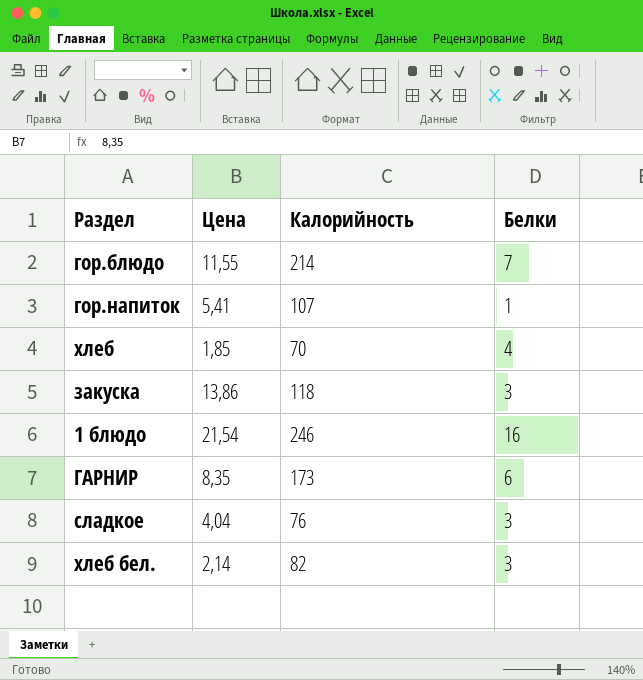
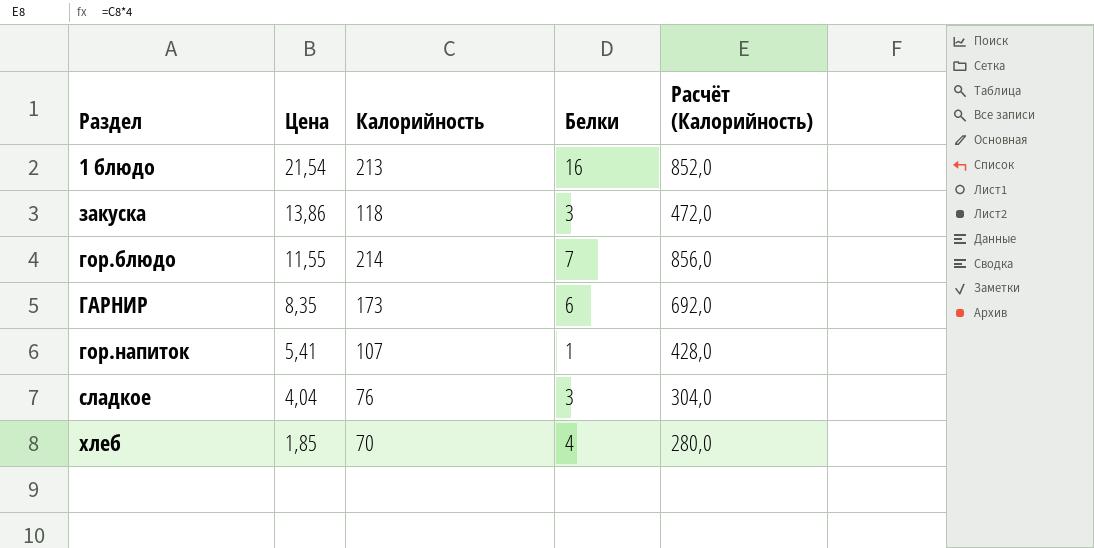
row order: none -> Цена descending
column Расчёт (Калорийность) | formula: none -> [Калорийность] * 4
row хлеб бел.: 2,14 | 82 | 3 -> none
1 блюдо | Калорийность: 246 -> 213

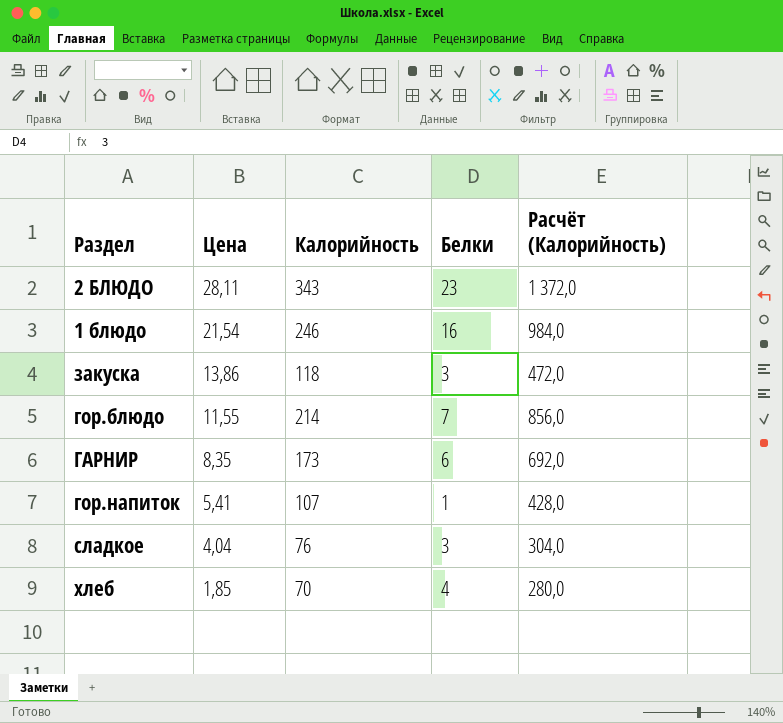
row 2 БЛЮДО: none -> 28,11 | 343 | 23 | 1 372,0
1 блюдо | Калорийность: 213 -> 246
1 блюдо | Расчёт (Калорийность): 852,0 -> 984,0

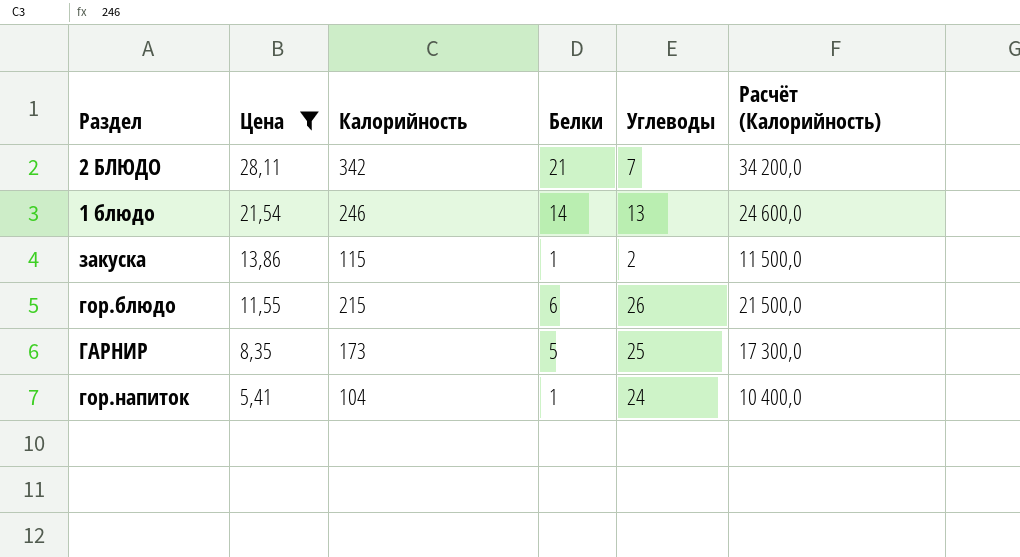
filter: none -> Цена >= 5,41
column Углеводы | position: none -> 5
column Расчёт (Калорийность) | formula: [Калорийность] * 4 -> [Калорийность] * 100
2 БЛЮДО | Калорийность: 343 -> 342
2 БЛЮДО | Белки: 23 -> 21
1 блюдо | Белки: 16 -> 14
закуска | Калорийность: 118 -> 115
закуска | Белки: 3 -> 1
гор.блюдо | Калорийность: 214 -> 215
гор.блюдо | Белки: 7 -> 6
ГАРНИР | Белки: 6 -> 5
гор.напиток | Калорийность: 107 -> 104

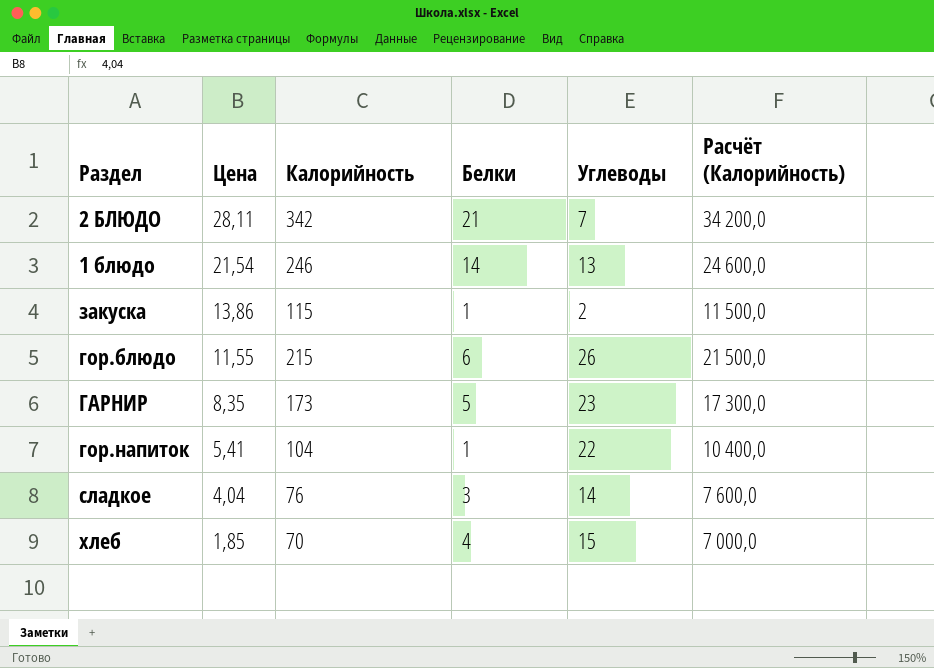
filter: Цена >= 5,41 -> none
ГАРНИР | Углеводы: 25 -> 23
гор.напиток | Углеводы: 24 -> 22

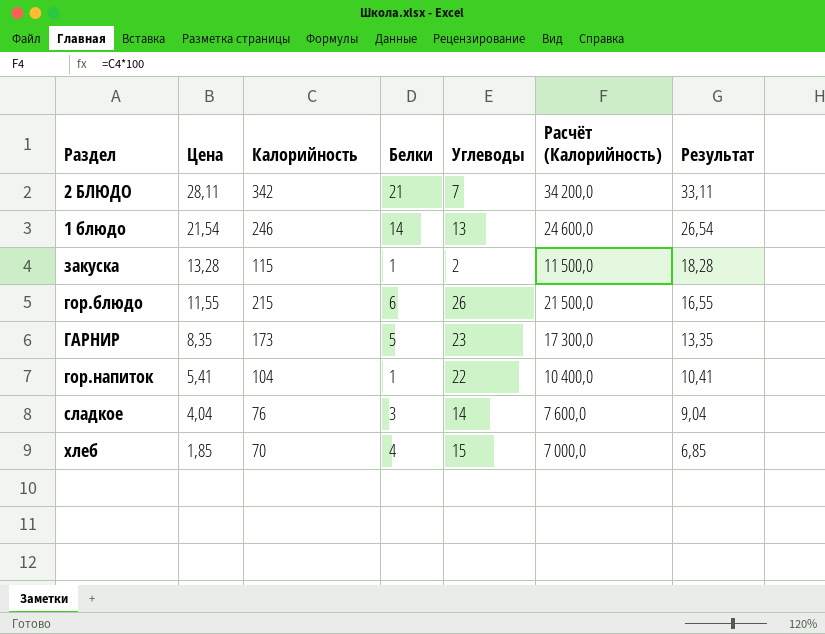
column Результат | formula: none -> [Цена] + 5
закуска | Цена: 13,86 -> 13,28

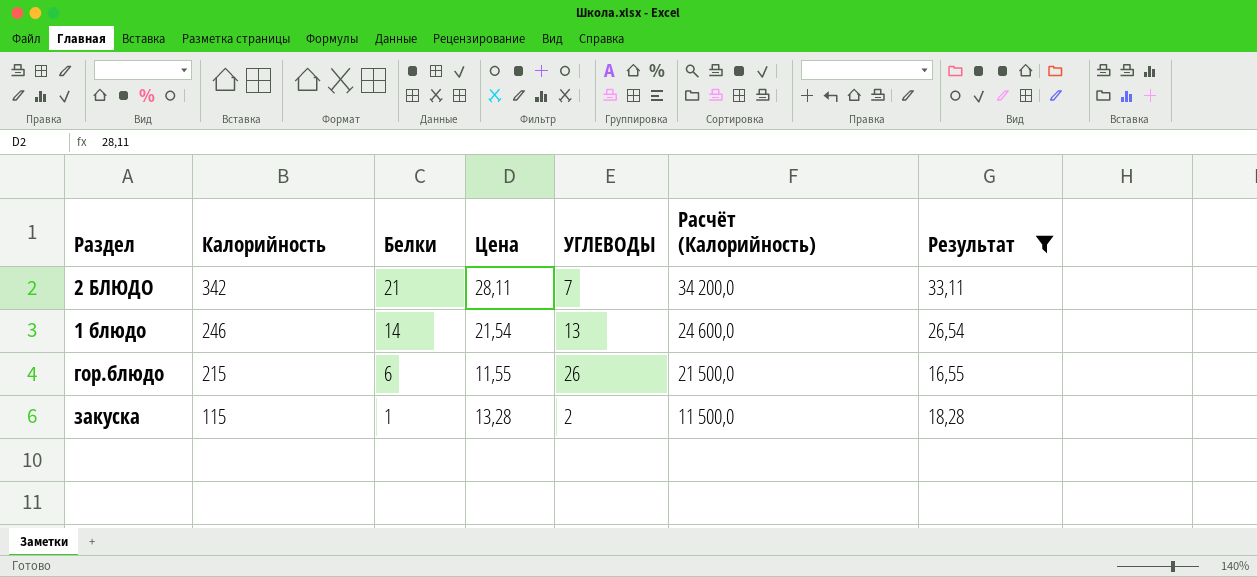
filter: none -> Результат >= 16,55
row order: Цена descending -> Калорийность descending
column Цена | position: 2 -> 4
column name: Углеводы -> УГЛЕВОДЫ

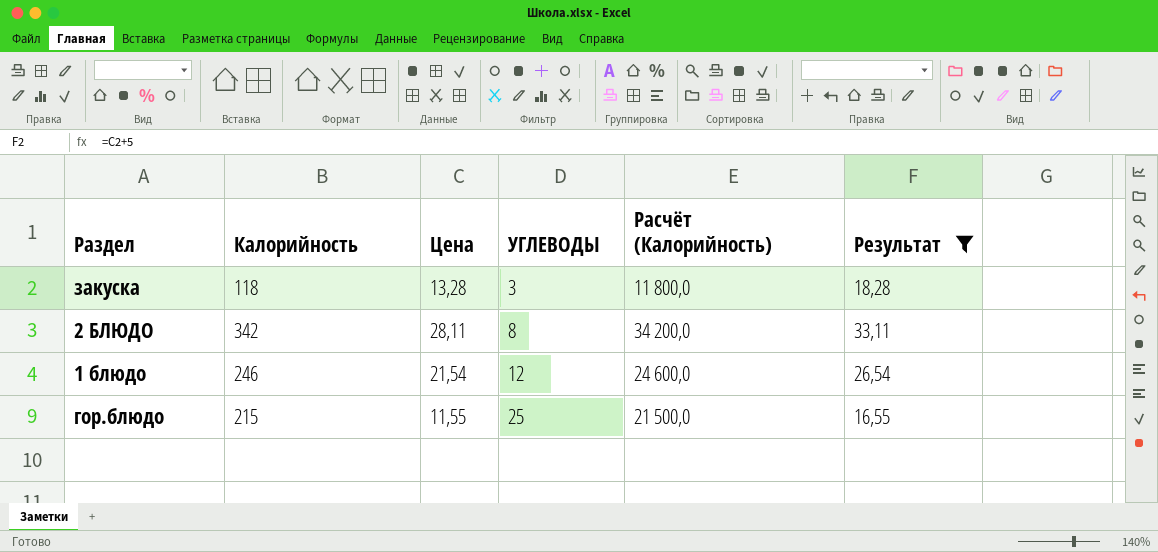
row order: Калорийность descending -> УГЛЕВОДЫ ascending
column Белки | position: 3 -> none
закуска | Калорийность: 115 -> 118
закуска | УГЛЕВОДЫ: 2 -> 3
закуска | Расчёт (Калорийность): 11 500,0 -> 11 800,0
2 БЛЮДО | УГЛЕВОДЫ: 7 -> 8
1 блюдо | УГЛЕВОДЫ: 13 -> 12
гор.блюдо | УГЛЕВОДЫ: 26 -> 25

